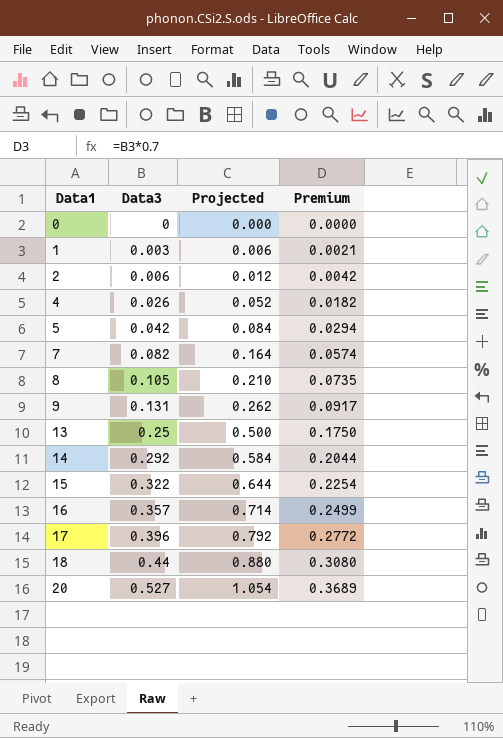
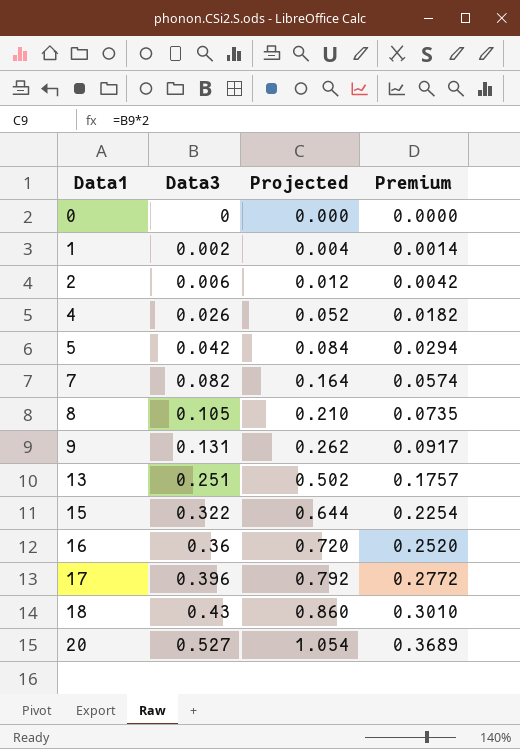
row 14: 0.292 | 0.584 | 0.2044 -> none
1 | Data3: 0.003 -> 0.002
1 | Projected: 0.006 -> 0.004
1 | Premium: 0.0021 -> 0.0014
13 | Data3: 0.25 -> 0.251
13 | Projected: 0.500 -> 0.502
13 | Premium: 0.1750 -> 0.1757
16 | Data3: 0.357 -> 0.36
16 | Projected: 0.714 -> 0.720
16 | Premium: 0.2499 -> 0.2520
18 | Data3: 0.44 -> 0.43
18 | Projected: 0.880 -> 0.860
18 | Premium: 0.3080 -> 0.3010

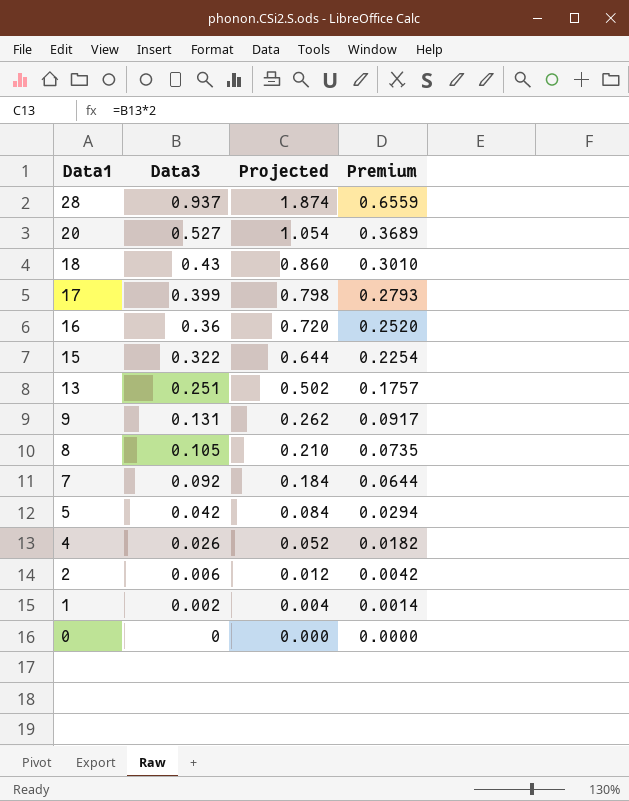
row order: Data1 ascending -> Data1 descending
row 28: none -> 0.937 | 1.874 | 0.6559
17 | Data3: 0.396 -> 0.399
17 | Projected: 0.792 -> 0.798
17 | Premium: 0.2772 -> 0.2793
7 | Data3: 0.082 -> 0.092
7 | Projected: 0.164 -> 0.184
7 | Premium: 0.0574 -> 0.0644

